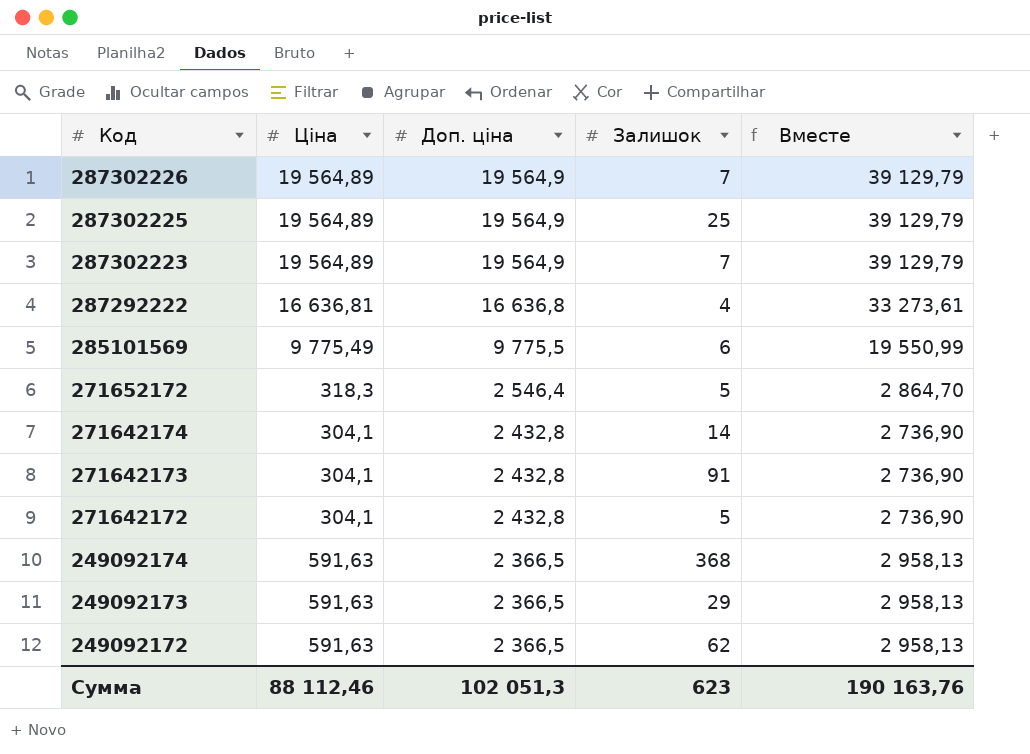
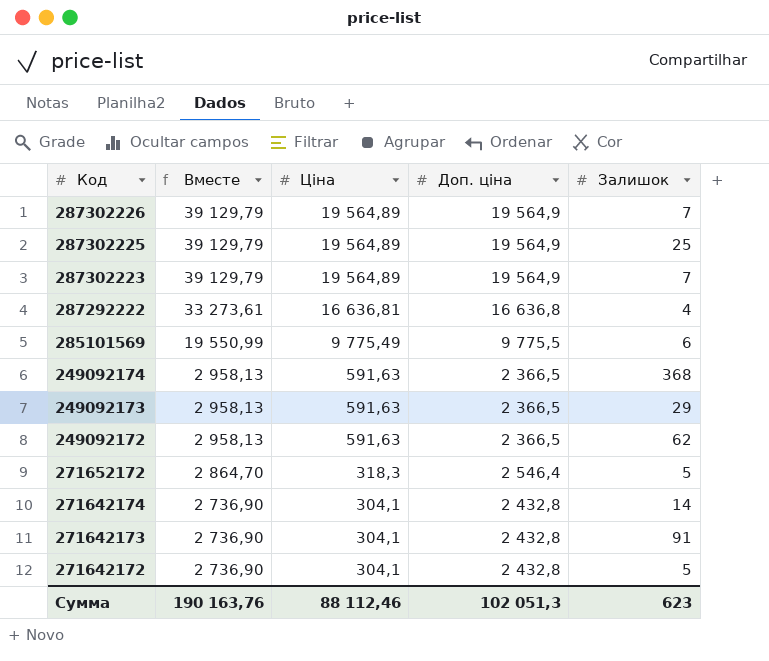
row order: Код descending -> Вместе descending
column Вместе | position: 5 -> 2

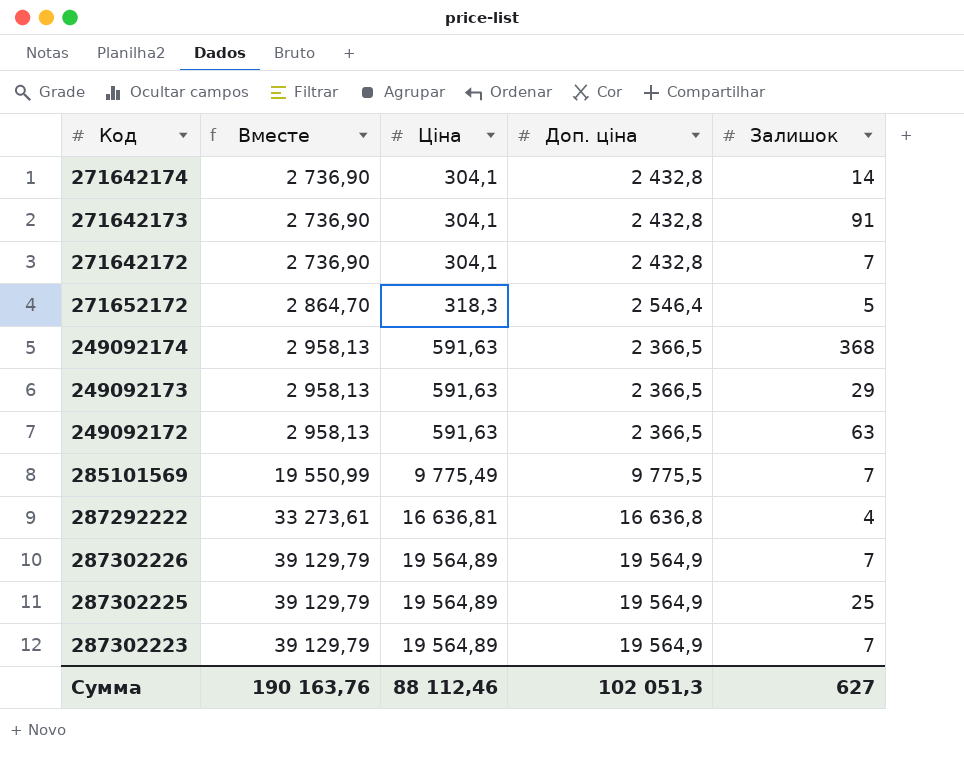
row order: Вместе descending -> Вместе ascending
271642172 | Залишок: 5 -> 7
249092172 | Залишок: 62 -> 63
285101569 | Залишок: 6 -> 7
Сумма | Залишок: 623 -> 627

